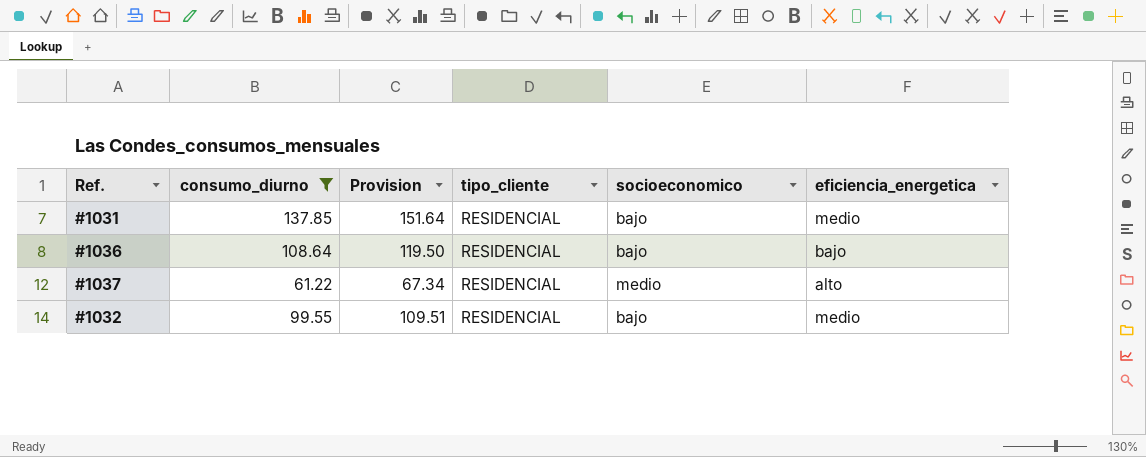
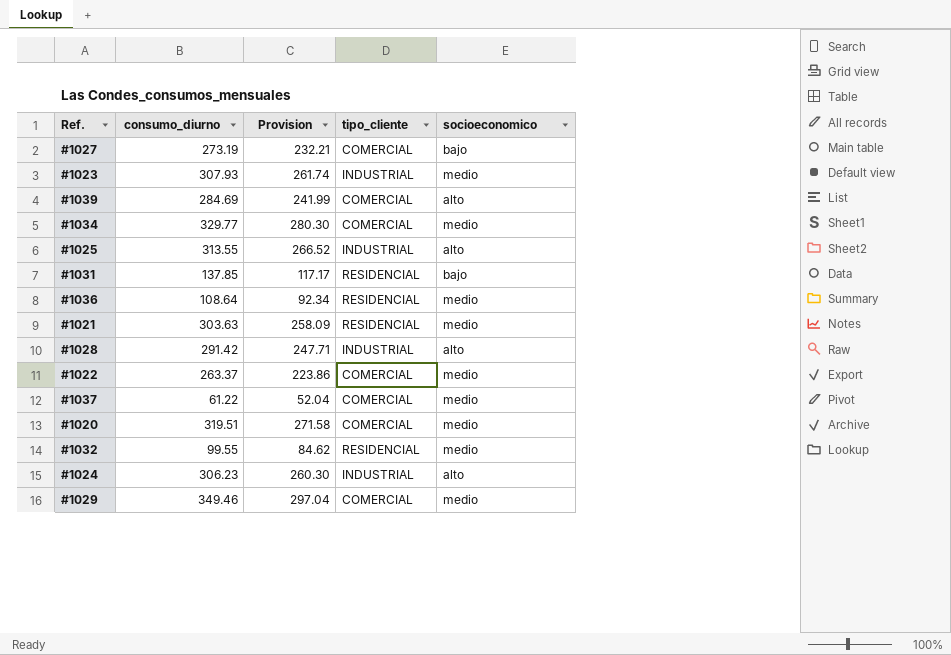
filter: consumo_diurno <= 137.85 -> none
column eficiencia_energetica | position: 6 -> none
column Provision | formula: [consumo_diurno] * 1.1 -> [consumo_diurno] * 0.85
#1036 | socioeconomico: bajo -> medio
#1037 | tipo_cliente: RESIDENCIAL -> COMERCIAL
#1032 | socioeconomico: bajo -> medio

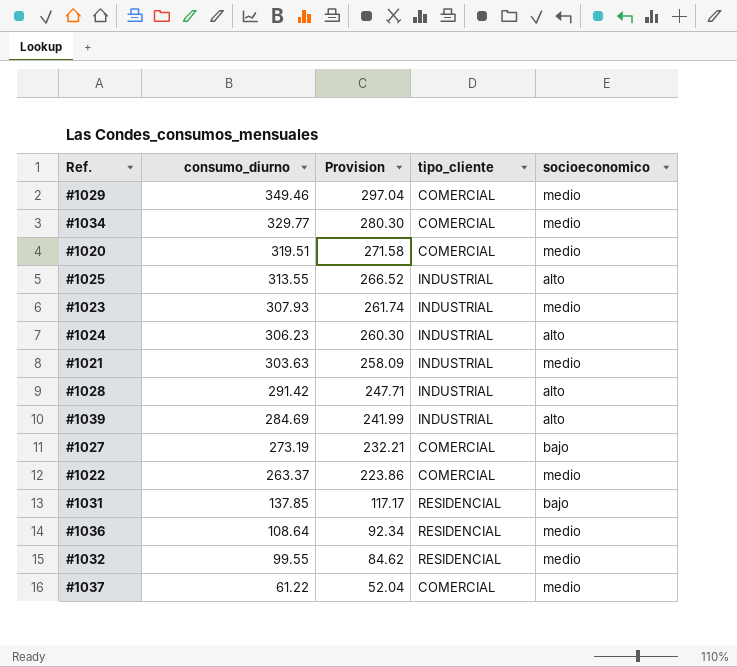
row order: none -> consumo_diurno descending
#1021 | tipo_cliente: RESIDENCIAL -> INDUSTRIAL
#1039 | tipo_cliente: COMERCIAL -> INDUSTRIAL

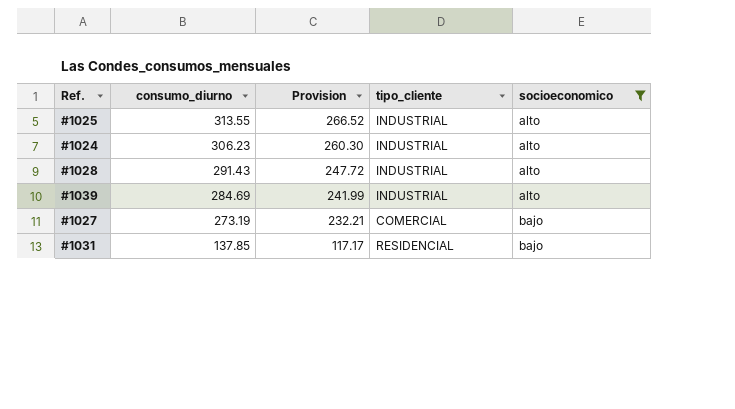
filter: none -> socioeconomico != medio
#1028 | consumo_diurno: 291.42 -> 291.43
#1028 | Provision: 247.71 -> 247.72

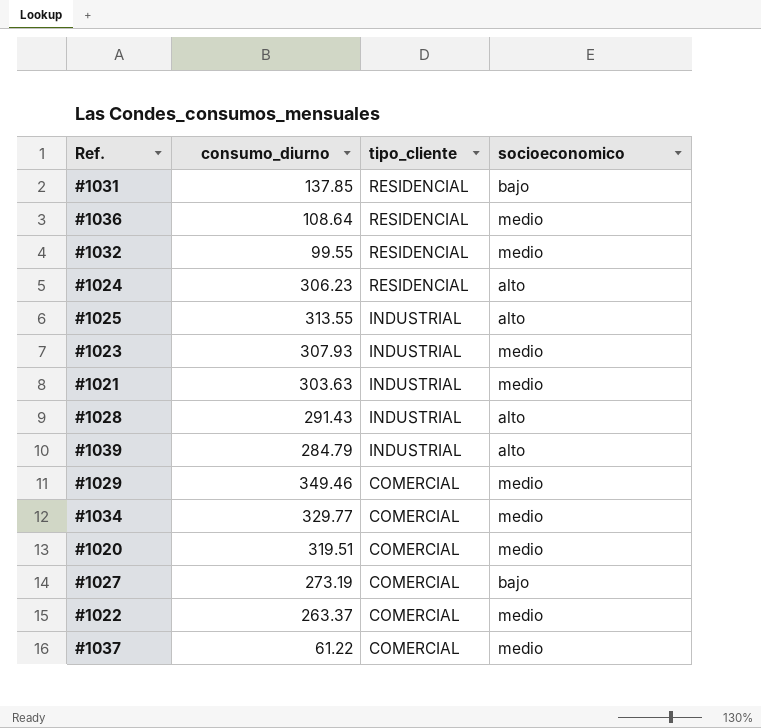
filter: socioeconomico != medio -> none
row order: consumo_diurno descending -> tipo_cliente descending
column Provision | formula: [consumo_diurno] * 0.85 -> none
#1024 | tipo_cliente: INDUSTRIAL -> RESIDENCIAL
#1039 | consumo_diurno: 284.69 -> 284.79

